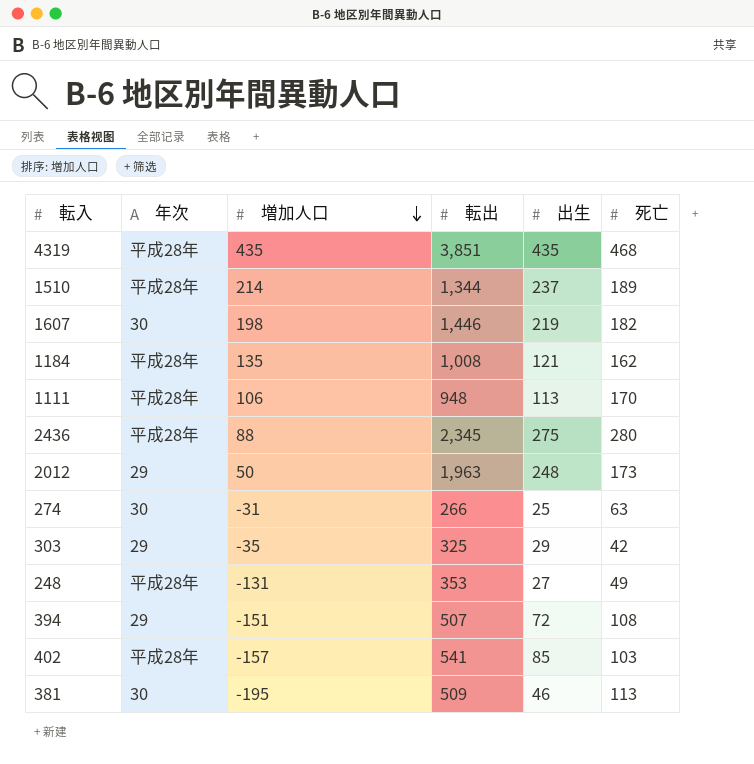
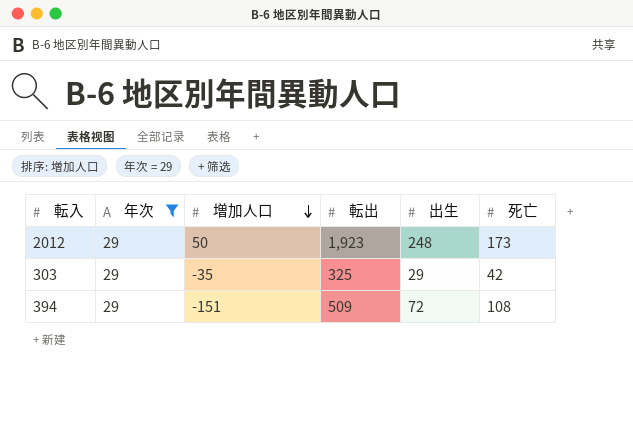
filter: none -> 年次 = 29
2012 | 転出: 1,963 -> 1,923
394 | 転出: 507 -> 509

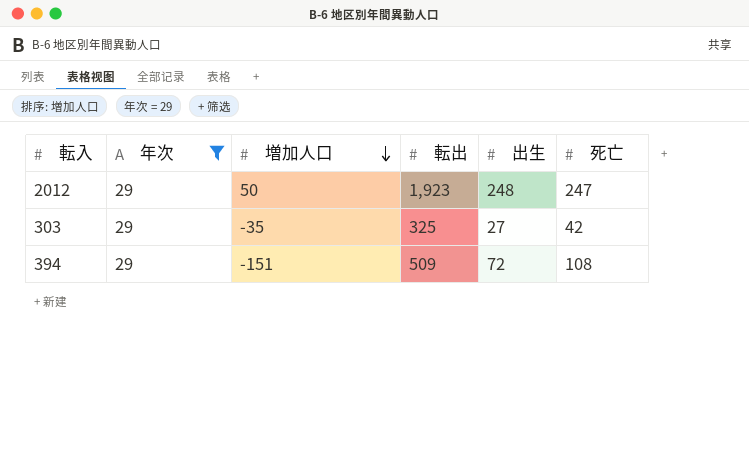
2012 | 死亡: 173 -> 247
303 | 出生: 29 -> 27

